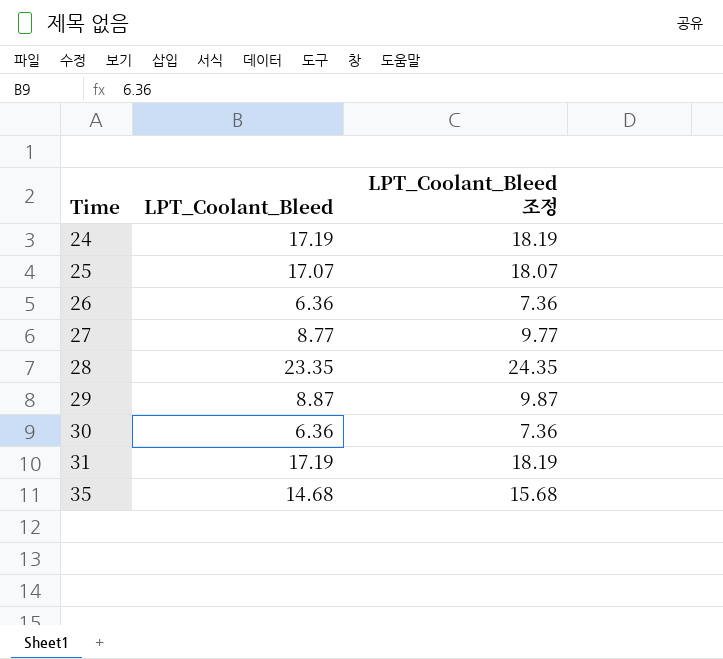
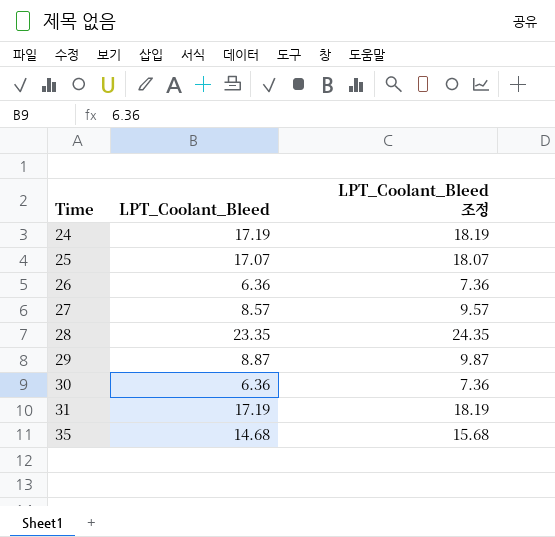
27 | LPT_Coolant_Bleed: 8.77 -> 8.57
27 | LPT_Coolant_Bleed 조정: 9.77 -> 9.57

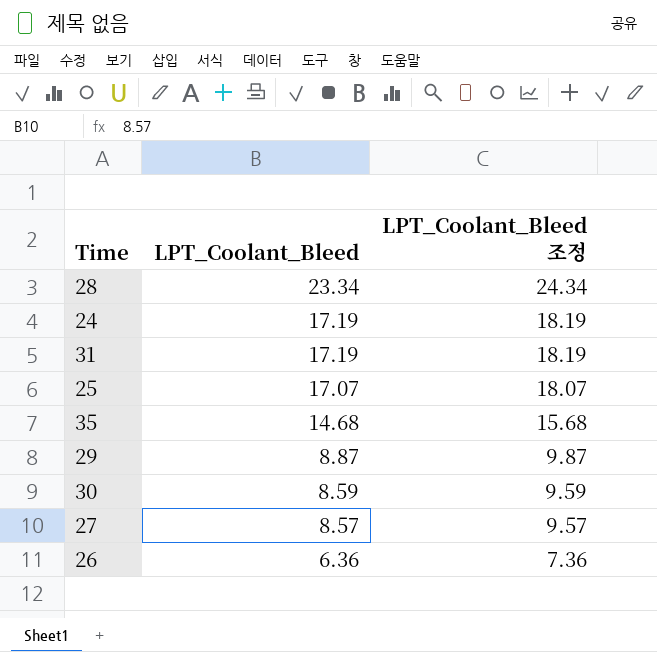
row order: Time ascending -> LPT_Coolant_Bleed descending
28 | LPT_Coolant_Bleed: 23.35 -> 23.34
28 | LPT_Coolant_Bleed 조정: 24.35 -> 24.34
30 | LPT_Coolant_Bleed: 6.36 -> 8.59
30 | LPT_Coolant_Bleed 조정: 7.36 -> 9.59

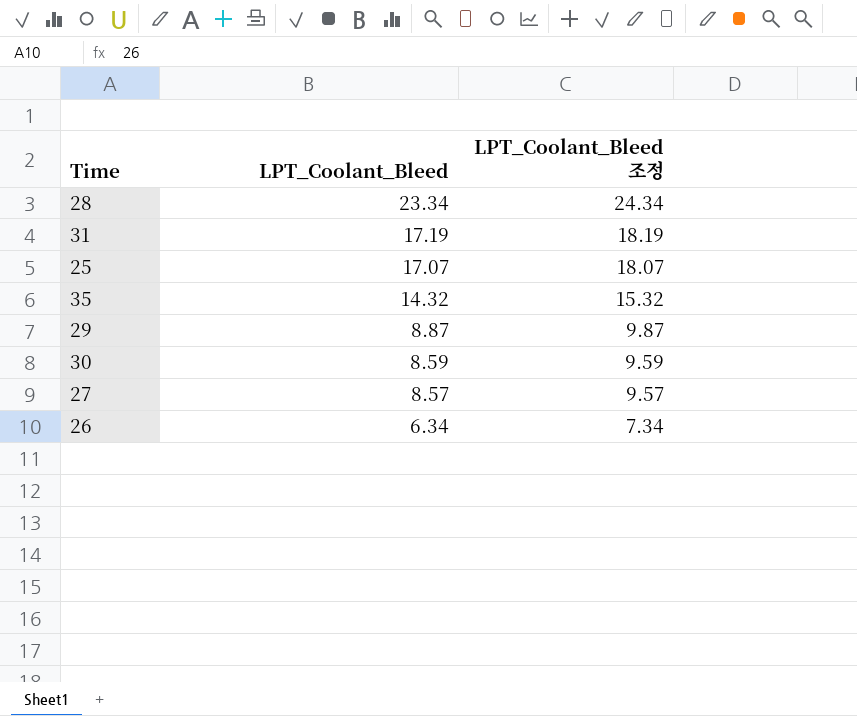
row 24: 17.19 | 18.19 -> none
35 | LPT_Coolant_Bleed: 14.68 -> 14.32
35 | LPT_Coolant_Bleed 조정: 15.68 -> 15.32
26 | LPT_Coolant_Bleed: 6.36 -> 6.34
26 | LPT_Coolant_Bleed 조정: 7.36 -> 7.34

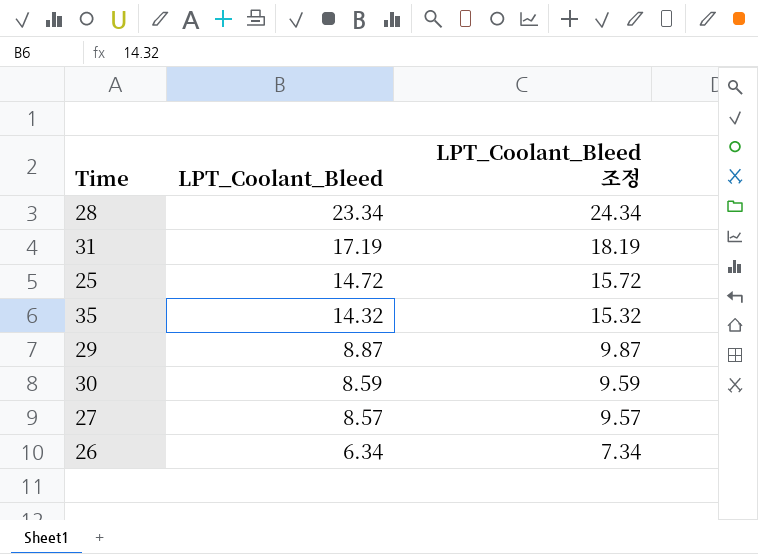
25 | LPT_Coolant_Bleed: 17.07 -> 14.72
25 | LPT_Coolant_Bleed 조정: 18.07 -> 15.72

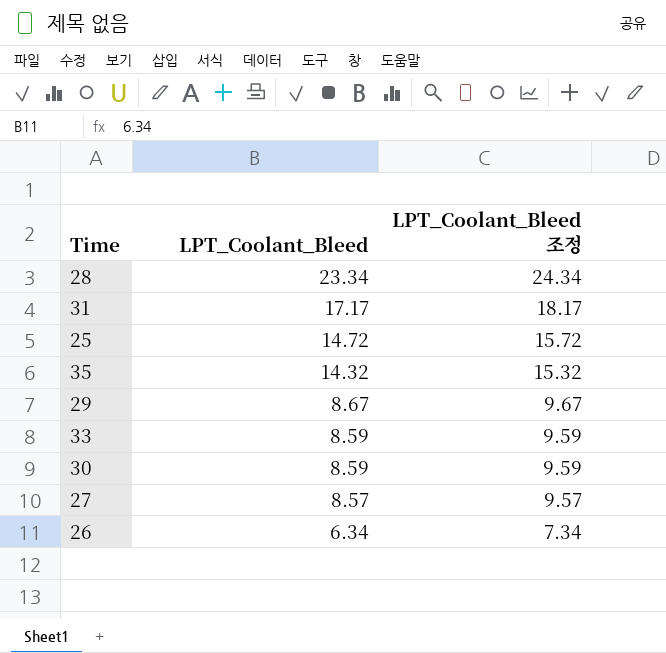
31 | LPT_Coolant_Bleed: 17.19 -> 17.17
31 | LPT_Coolant_Bleed 조정: 18.19 -> 18.17
29 | LPT_Coolant_Bleed: 8.87 -> 8.67
29 | LPT_Coolant_Bleed 조정: 9.87 -> 9.67
row 33: none -> 8.59 | 9.59

